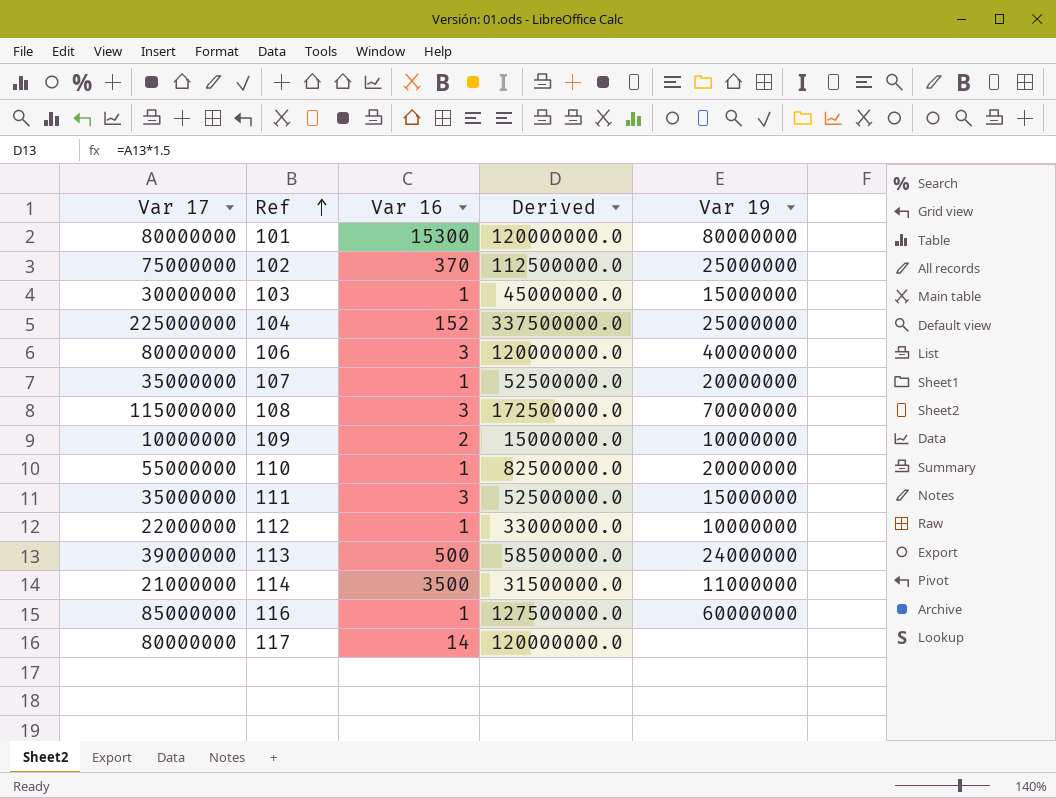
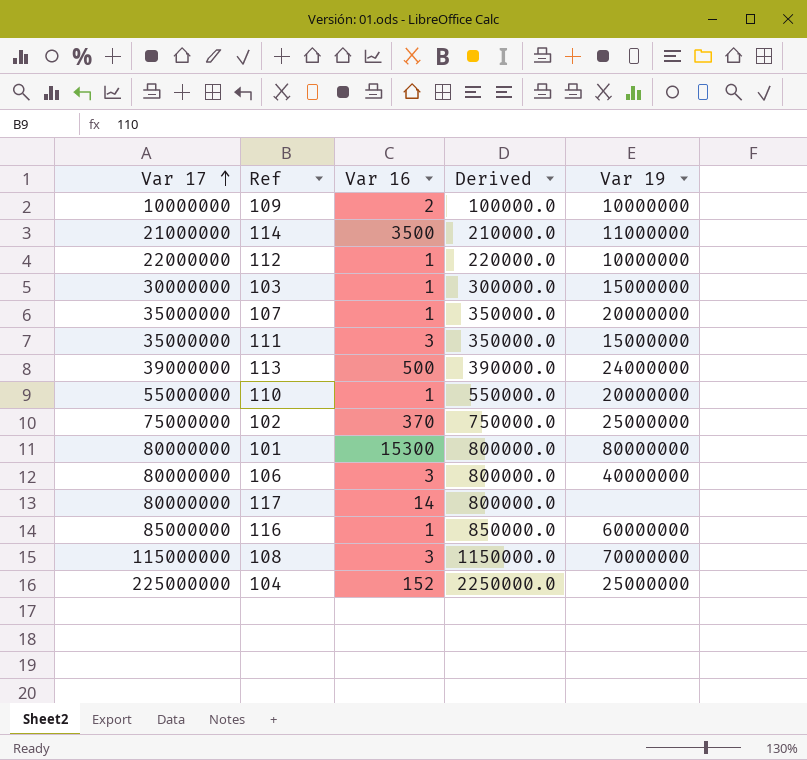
row order: Ref ascending -> Var 17 ascending
column Derived | formula: [Var 17] * 1.5 -> [Var 17] * 0.01

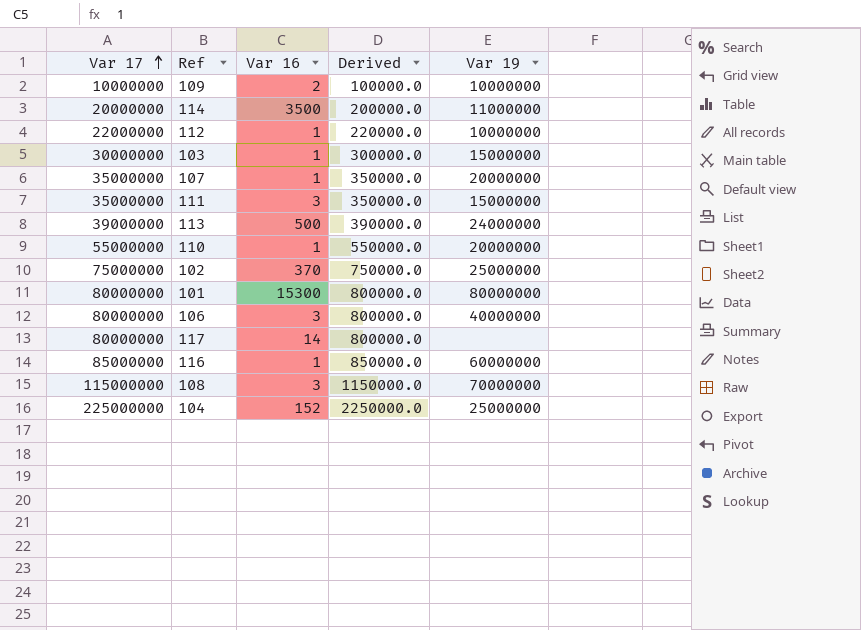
114 | Var 17: 21000000 -> 20000000
114 | Derived: 210000.0 -> 200000.0

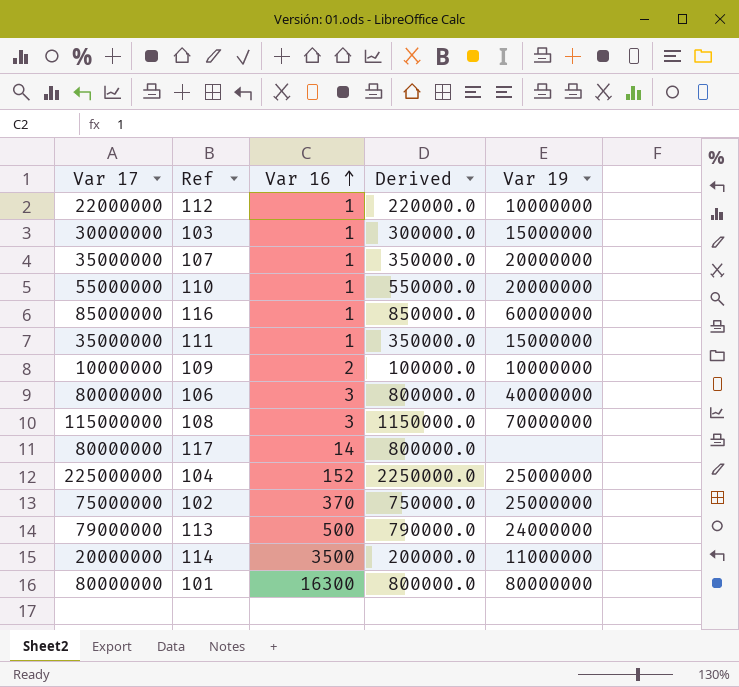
row order: Var 17 ascending -> Var 16 ascending
111 | Var 16: 3 -> 1
113 | Var 17: 39000000 -> 79000000
113 | Derived: 390000.0 -> 790000.0
101 | Var 16: 15300 -> 16300

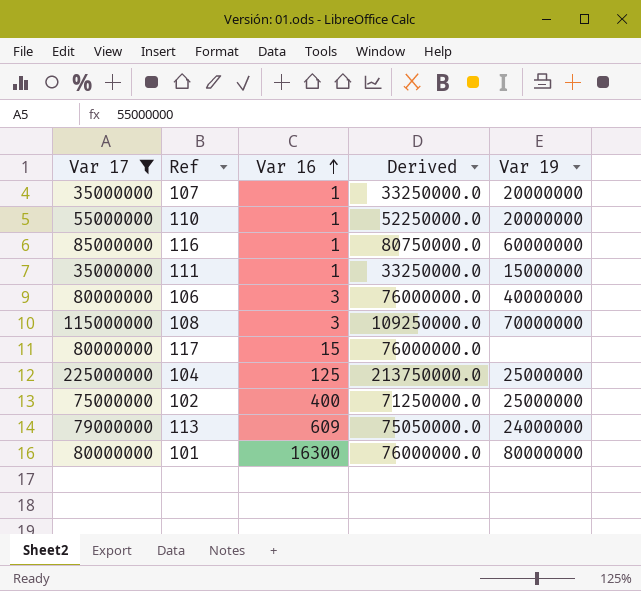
filter: none -> Var 17 >= 35000000
column Derived | formula: [Var 17] * 0.01 -> [Var 17] * 0.95
117 | Var 16: 14 -> 15
104 | Var 16: 152 -> 125
102 | Var 16: 370 -> 400
113 | Var 16: 500 -> 609

